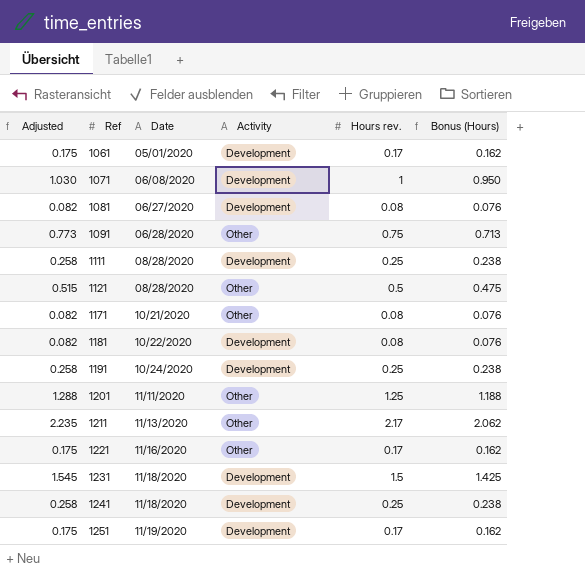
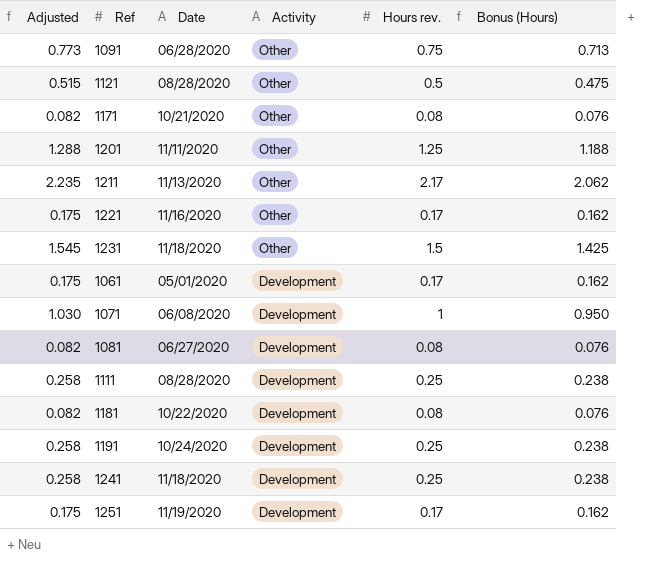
row order: Ref ascending -> Activity descending
1231 | Activity: Development -> Other

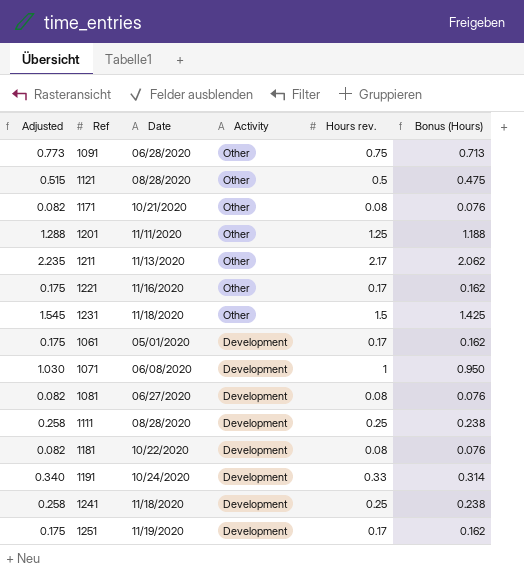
1191 | Adjusted: 0.258 -> 0.340
1191 | Hours rev.: 0.25 -> 0.33
1191 | Bonus (Hours): 0.238 -> 0.314

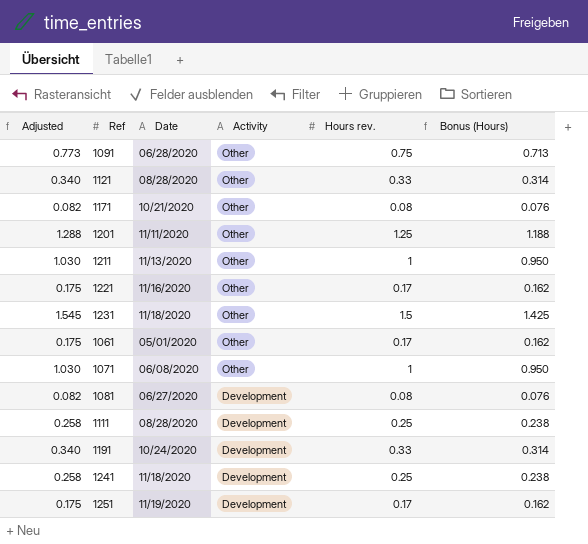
row 1181: 0.082 | 10/22/2020 | Development | 0.08 | 0.076 -> none
1121 | Adjusted: 0.515 -> 0.340
1121 | Hours rev.: 0.5 -> 0.33
1121 | Bonus (Hours): 0.475 -> 0.314
1211 | Adjusted: 2.235 -> 1.030
1211 | Hours rev.: 2.17 -> 1
1211 | Bonus (Hours): 2.062 -> 0.950
1061 | Activity: Development -> Other
1071 | Activity: Development -> Other

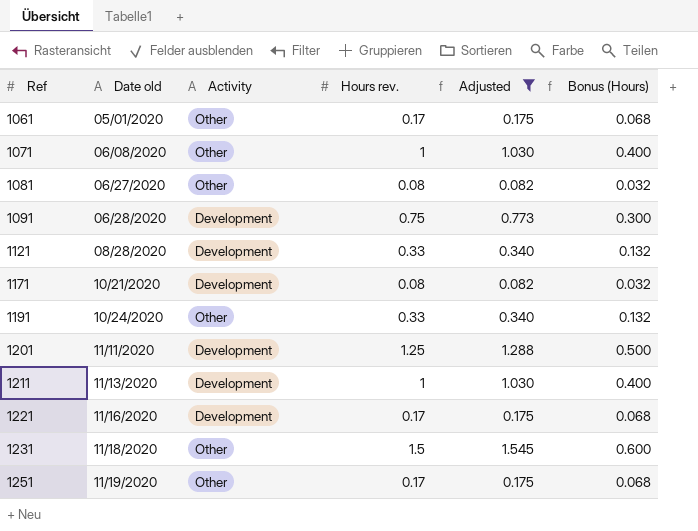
filter: none -> Adjusted != 0.258
row order: Activity descending -> Ref ascending
column name: Date -> Date old
column Adjusted | position: 1 -> 5
column Bonus (Hours) | formula: [Hours rev.] * 0.95 -> [Hours rev.] * 0.4
1081 | Activity: Development -> Other
1091 | Activity: Other -> Development
1121 | Activity: Other -> Development
1171 | Activity: Other -> Development
1191 | Activity: Development -> Other
1201 | Activity: Other -> Development
1211 | Activity: Other -> Development
1221 | Activity: Other -> Development
1251 | Activity: Development -> Other

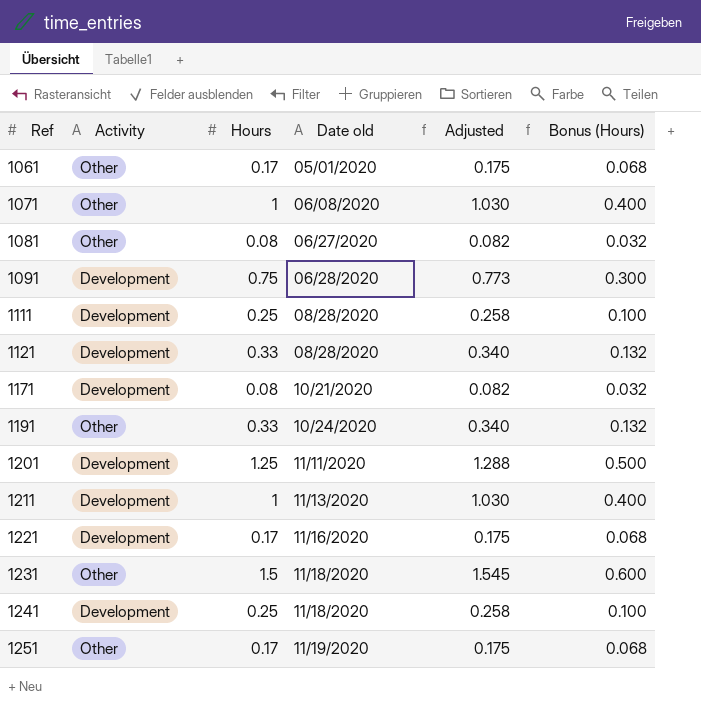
filter: Adjusted != 0.258 -> none
column name: Hours rev. -> Hours
column Date old | position: 2 -> 4

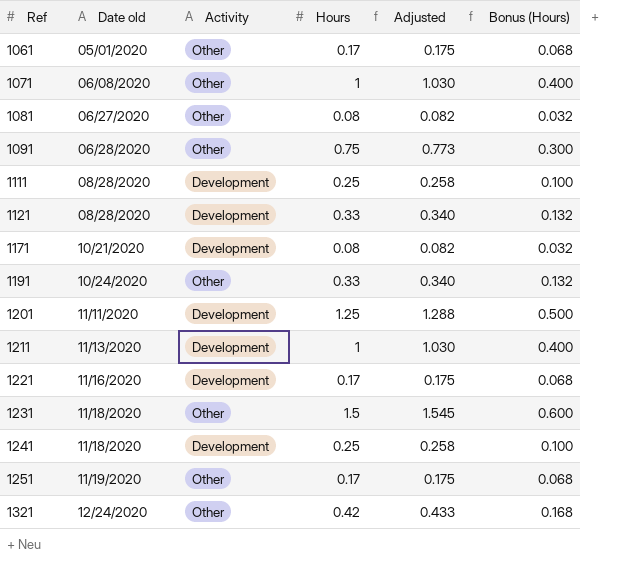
column Date old | position: 4 -> 2
1091 | Activity: Development -> Other
row 1321: none -> 12/24/2020 | Other | 0.42 | 0.433 | 0.168

